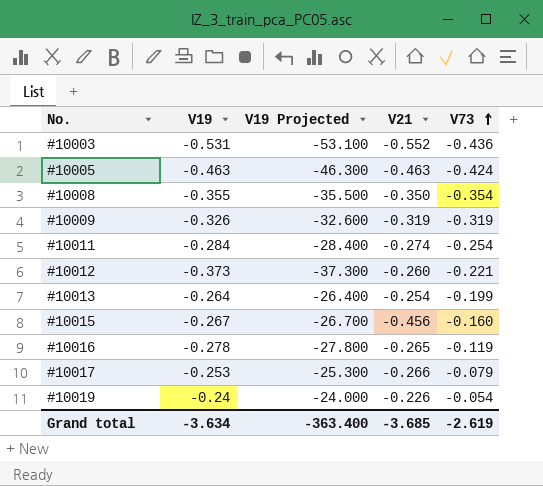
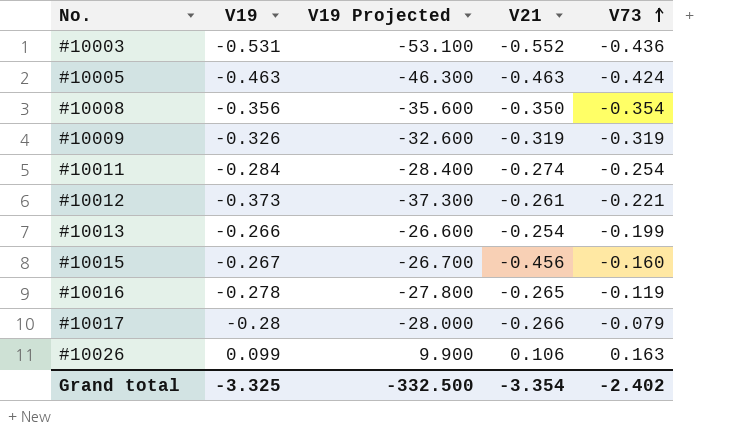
row #10019: -0.24 | -24.000 | -0.226 | -0.054 -> none
#10008 | V19: -0.355 -> -0.356
#10008 | V19 Projected: -35.500 -> -35.600
#10012 | V21: -0.260 -> -0.261
#10013 | V19: -0.264 -> -0.266
#10013 | V19 Projected: -26.400 -> -26.600
#10017 | V19: -0.253 -> -0.28
#10017 | V19 Projected: -25.300 -> -28.000
row #10026: none -> 0.099 | 9.900 | 0.106 | 0.163
Grand total | V19: -3.634 -> -3.325
Grand total | V19 Projected: -363.400 -> -332.500
Grand total | V21: -3.685 -> -3.354
Grand total | V73: -2.619 -> -2.402

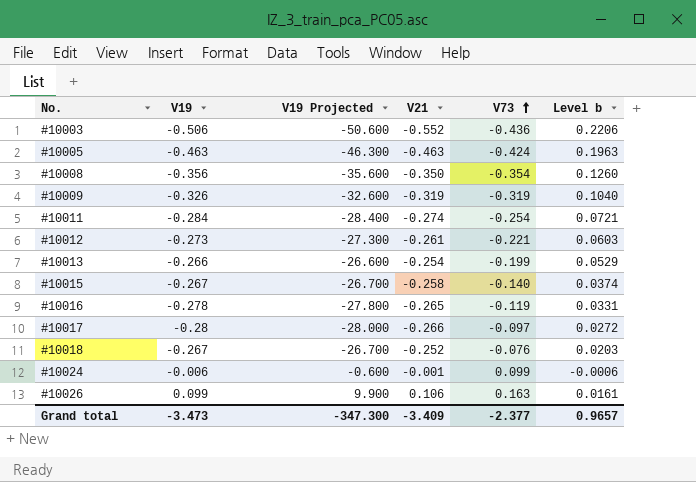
column Level b | formula: none -> [V19] * [V73]
#10003 | V19: -0.531 -> -0.506
#10003 | V19 Projected: -53.100 -> -50.600
#10012 | V19: -0.373 -> -0.273
#10012 | V19 Projected: -37.300 -> -27.300
#10015 | V21: -0.456 -> -0.258
#10015 | V73: -0.160 -> -0.140
#10017 | V73: -0.079 -> -0.097
row #10018: none -> -0.267 | -26.700 | -0.252 | -0.076 | 0.0203
row #10024: none -> -0.006 | -0.600 | -0.001 | 0.099 | -0.0006
Grand total | V19: -3.325 -> -3.473
Grand total | V19 Projected: -332.500 -> -347.300
Grand total | V21: -3.354 -> -3.409
Grand total | V73: -2.402 -> -2.377

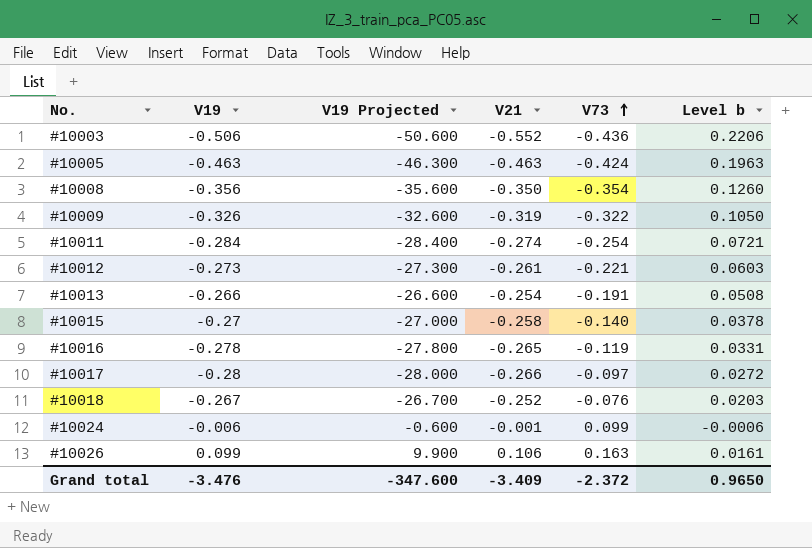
#10009 | V73: -0.319 -> -0.322
#10009 | Level b: 0.1040 -> 0.1050
#10013 | V73: -0.199 -> -0.191
#10013 | Level b: 0.0529 -> 0.0508
#10015 | V19: -0.267 -> -0.27
#10015 | V19 Projected: -26.700 -> -27.000
#10015 | Level b: 0.0374 -> 0.0378
Grand total | V19: -3.473 -> -3.476
Grand total | V19 Projected: -347.300 -> -347.600
Grand total | V73: -2.377 -> -2.372
Grand total | Level b: 0.9657 -> 0.9650

